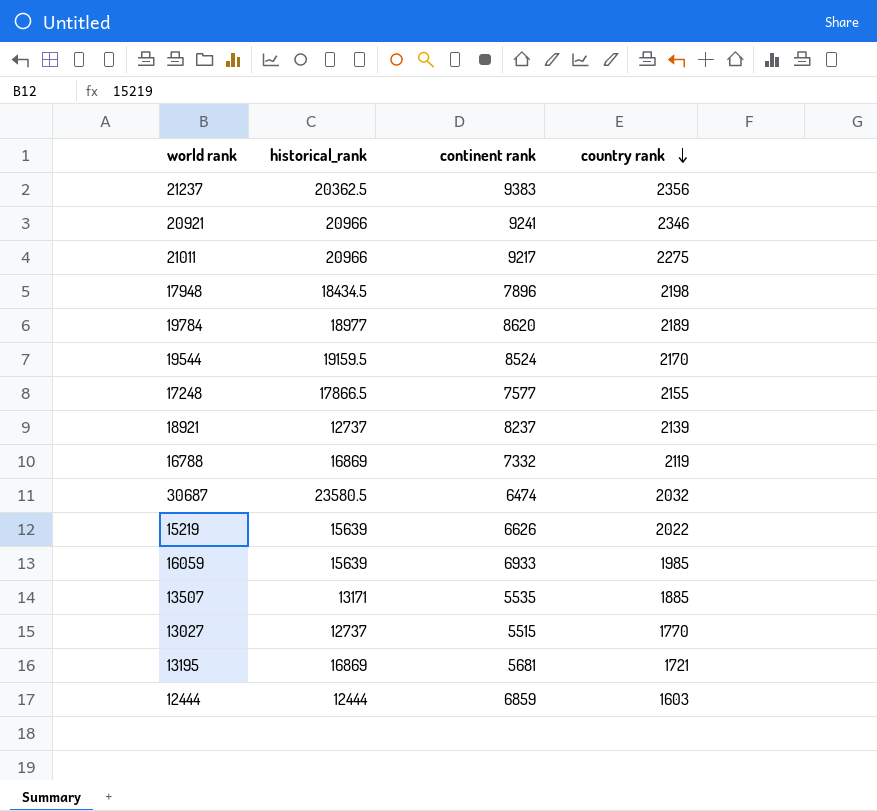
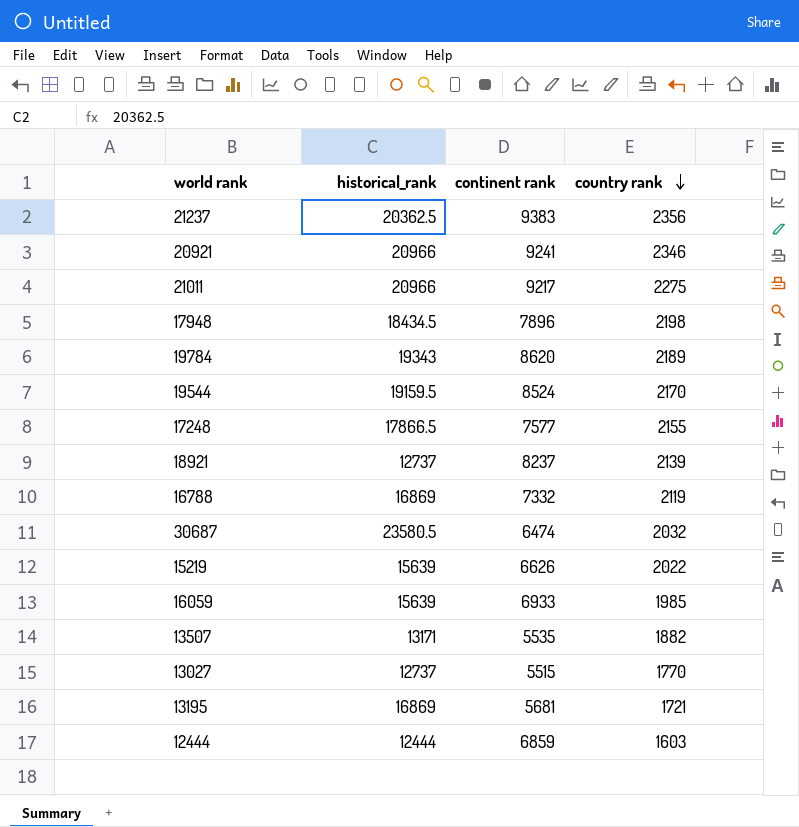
19784 | historical_rank: 18977 -> 19343
13507 | country rank: 1885 -> 1882

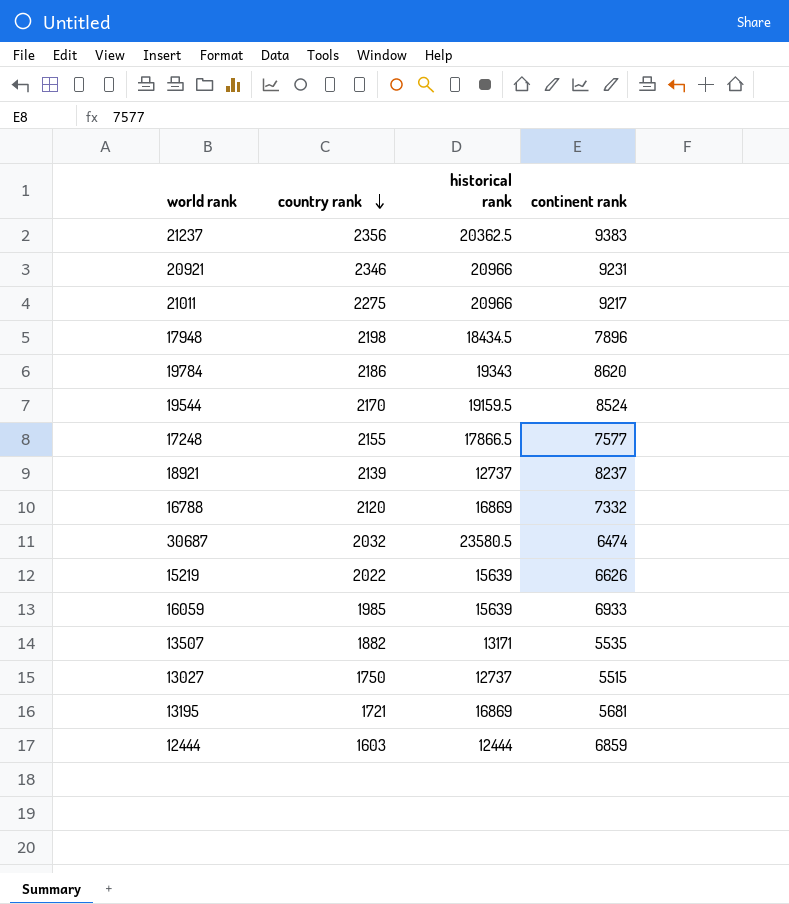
column country rank | position: 4 -> 2
column name: historical_rank -> historical rank
20921 | continent rank: 9241 -> 9231
19784 | country rank: 2189 -> 2186
16788 | country rank: 2119 -> 2120
13027 | country rank: 1770 -> 1750

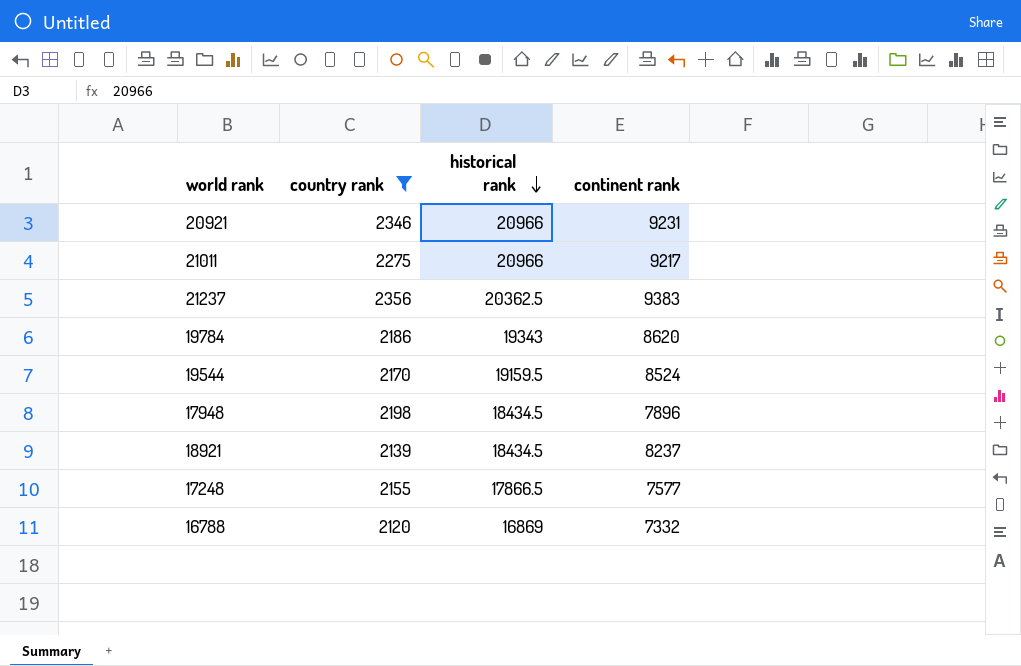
filter: none -> country rank >= 2120
row order: country rank descending -> historical rank descending
18921 | historical rank: 12737 -> 18434.5

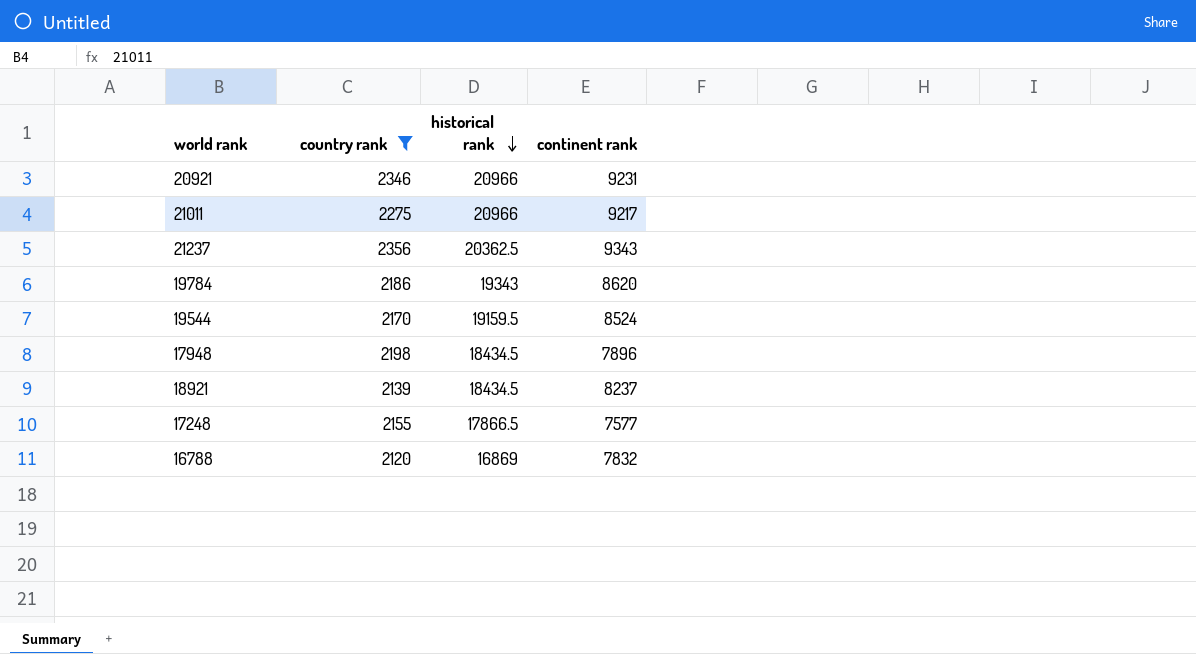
21237 | continent rank: 9383 -> 9343
16788 | continent rank: 7332 -> 7832

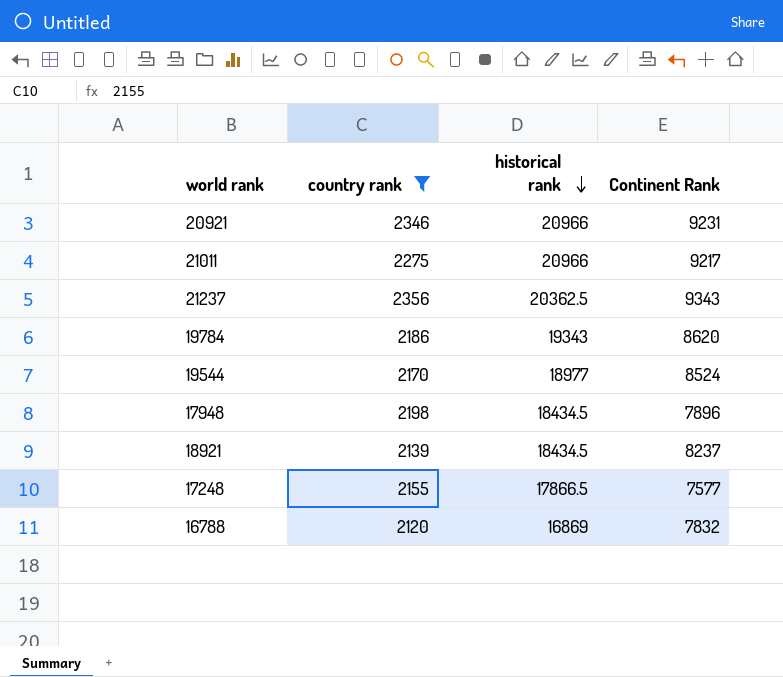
column name: continent rank -> Continent Rank
19544 | historical rank: 19159.5 -> 18977

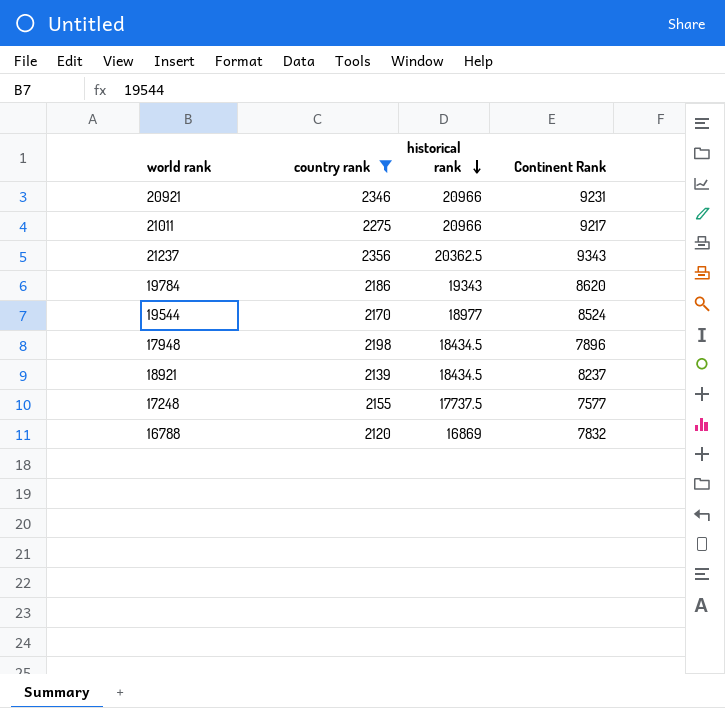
17248 | historical rank: 17866.5 -> 17737.5

